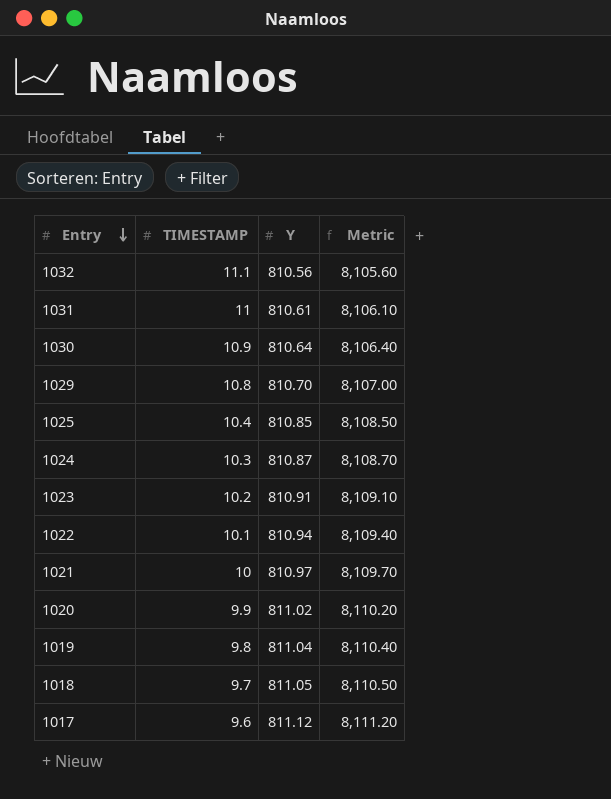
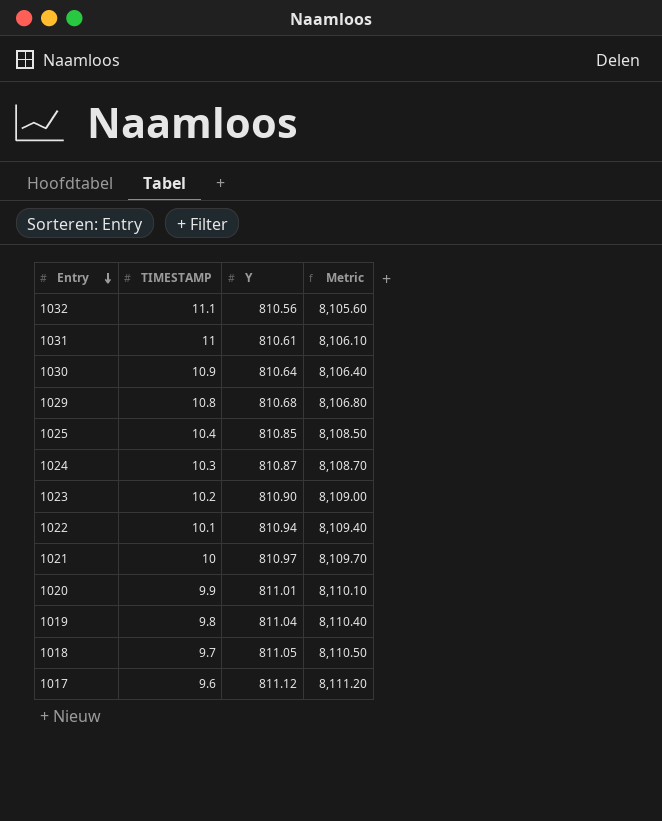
1029 | Y: 810.70 -> 810.68
1029 | Metric: 8,107.00 -> 8,106.80
1023 | Y: 810.91 -> 810.90
1023 | Metric: 8,109.10 -> 8,109.00
1020 | Y: 811.02 -> 811.01
1020 | Metric: 8,110.20 -> 8,110.10

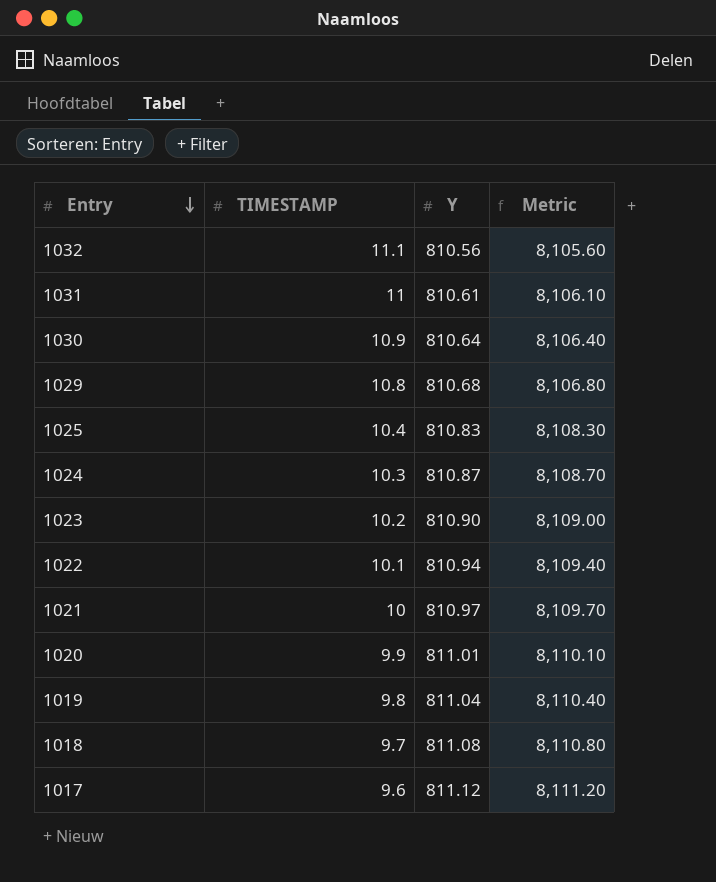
1025 | Y: 810.85 -> 810.83
1025 | Metric: 8,108.50 -> 8,108.30
1018 | Y: 811.05 -> 811.08
1018 | Metric: 8,110.50 -> 8,110.80

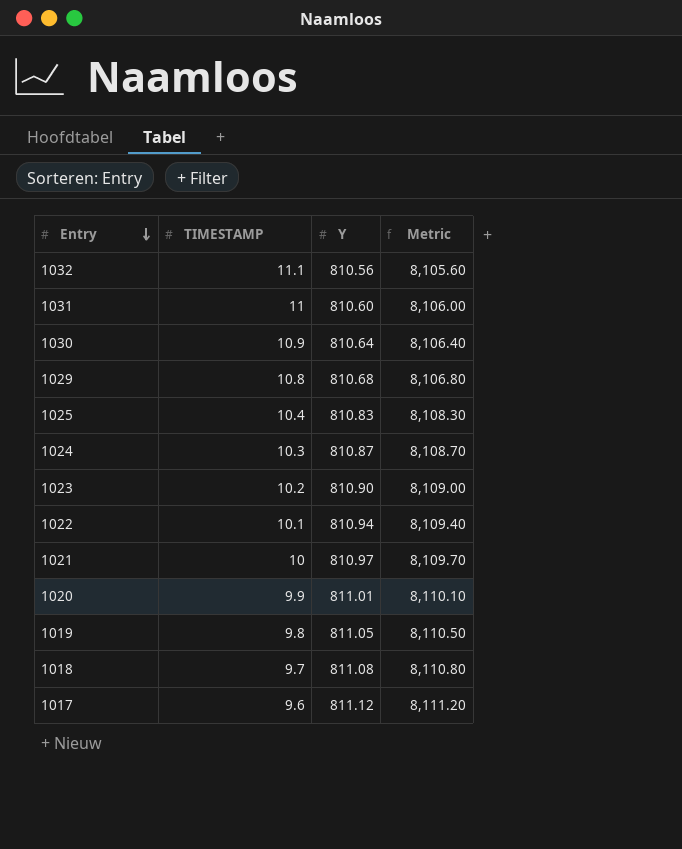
1031 | Y: 810.61 -> 810.60
1031 | Metric: 8,106.10 -> 8,106.00
1019 | Y: 811.04 -> 811.05
1019 | Metric: 8,110.40 -> 8,110.50

